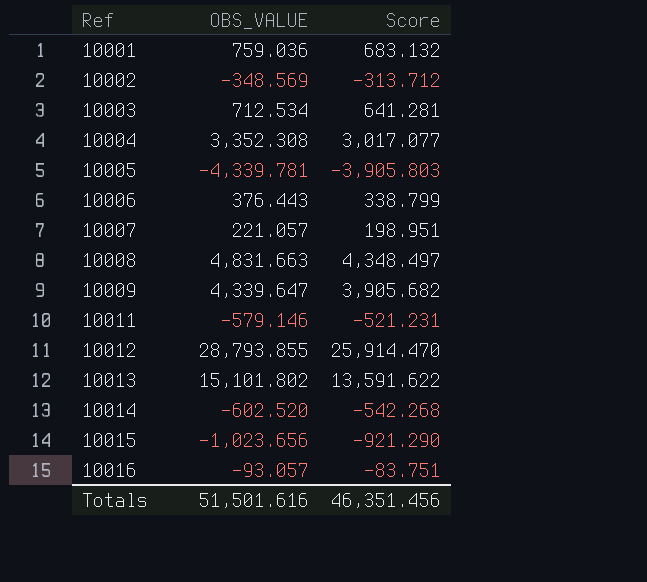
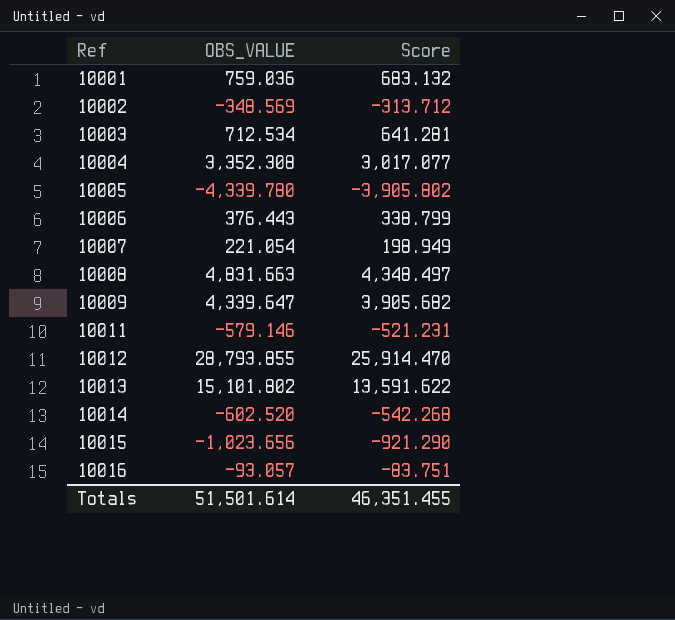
10005 | OBS_VALUE: -4,339.781 -> -4,339.780
10005 | Score: -3,905.803 -> -3,905.802
10007 | OBS_VALUE: 221.057 -> 221.054
10007 | Score: 198.951 -> 198.949
Totals | OBS_VALUE: 51,501.616 -> 51,501.614
Totals | Score: 46,351.456 -> 46,351.455

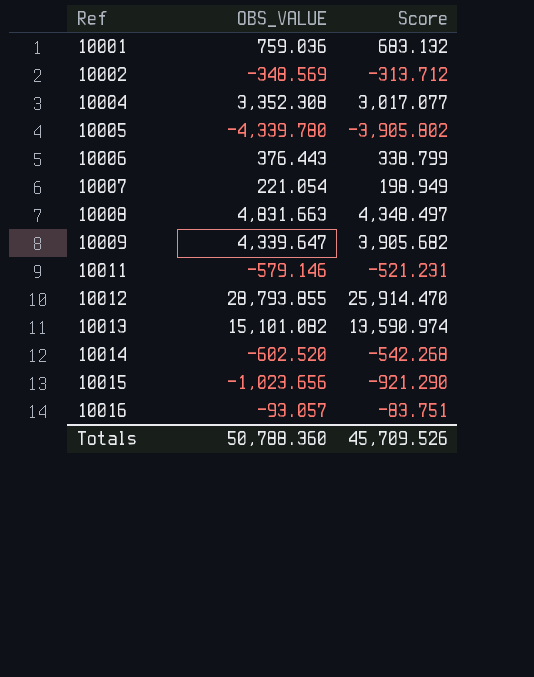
row 10003: 712.534 | 641.281 -> none
10013 | OBS_VALUE: 15,101.802 -> 15,101.082
10013 | Score: 13,591.622 -> 13,590.974
Totals | OBS_VALUE: 51,501.614 -> 50,788.360
Totals | Score: 46,351.455 -> 45,709.526

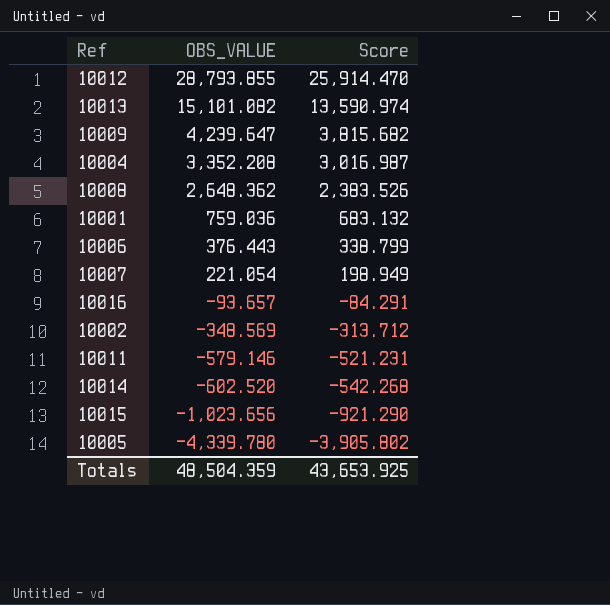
row order: Ref ascending -> OBS_VALUE descending
10009 | OBS_VALUE: 4,339.647 -> 4,239.647
10009 | Score: 3,905.682 -> 3,815.682
10004 | OBS_VALUE: 3,352.308 -> 3,352.208
10004 | Score: 3,017.077 -> 3,016.987
10008 | OBS_VALUE: 4,831.663 -> 2,648.362
10008 | Score: 4,348.497 -> 2,383.526
10016 | OBS_VALUE: -93.057 -> -93.657
10016 | Score: -83.751 -> -84.291
Totals | OBS_VALUE: 50,788.360 -> 48,504.359
Totals | Score: 45,709.526 -> 43,653.925

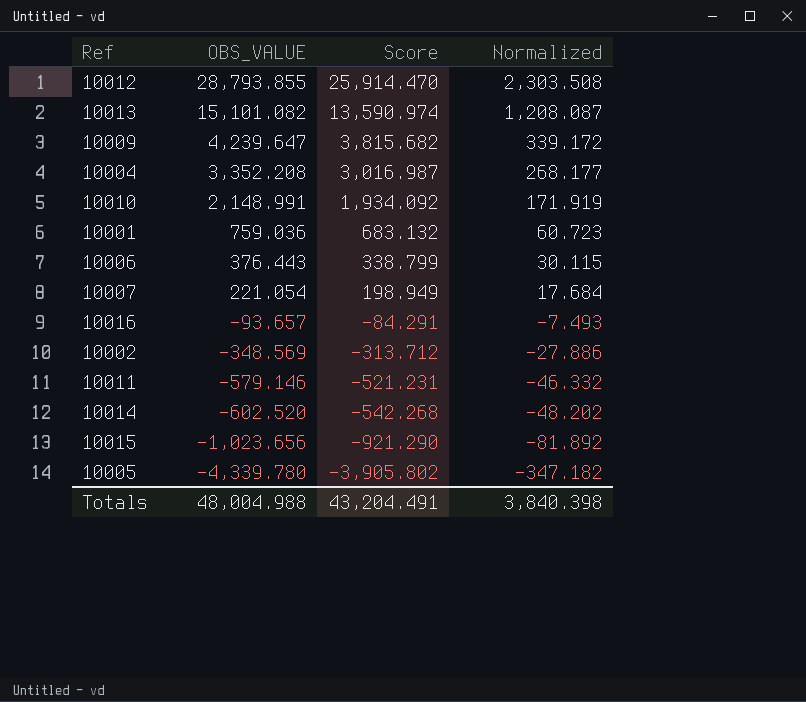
column Normalized | formula: none -> [OBS_VALUE] * 0.08
row 10008: 2,648.362 | 2,383.526 -> none
row 10010: none -> 2,148.991 | 1,934.092 | 171.919
Totals | OBS_VALUE: 48,504.359 -> 48,004.988
Totals | Score: 43,653.925 -> 43,204.491

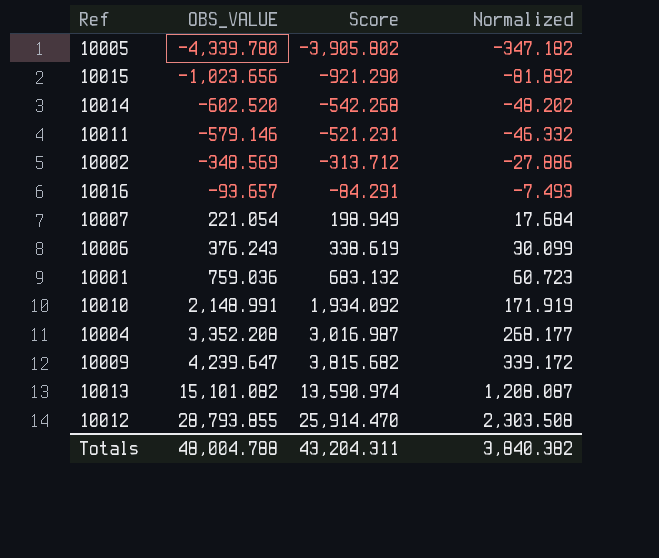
row order: OBS_VALUE descending -> OBS_VALUE ascending
10006 | OBS_VALUE: 376.443 -> 376.243
10006 | Score: 338.799 -> 338.619
10006 | Normalized: 30.115 -> 30.099
Totals | OBS_VALUE: 48,004.988 -> 48,004.788
Totals | Score: 43,204.491 -> 43,204.311
Totals | Normalized: 3,840.398 -> 3,840.382

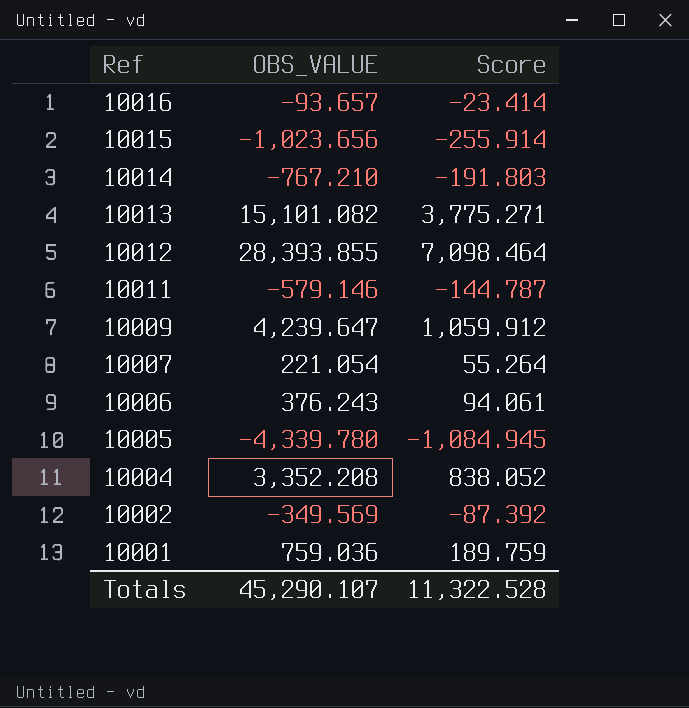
row order: OBS_VALUE ascending -> Ref descending
column Normalized | formula: [OBS_VALUE] * 0.08 -> none
column Score | formula: [OBS_VALUE] * 0.9 -> [OBS_VALUE] * 0.25
row 10010: 2,148.991 | 1,934.092 | 171.919 -> none
10014 | OBS_VALUE: -602.520 -> -767.210
10012 | OBS_VALUE: 28,793.855 -> 28,393.855
10002 | OBS_VALUE: -348.569 -> -349.569
Totals | OBS_VALUE: 48,004.788 -> 45,290.107
Totals | Score: 43,204.311 -> 11,322.528

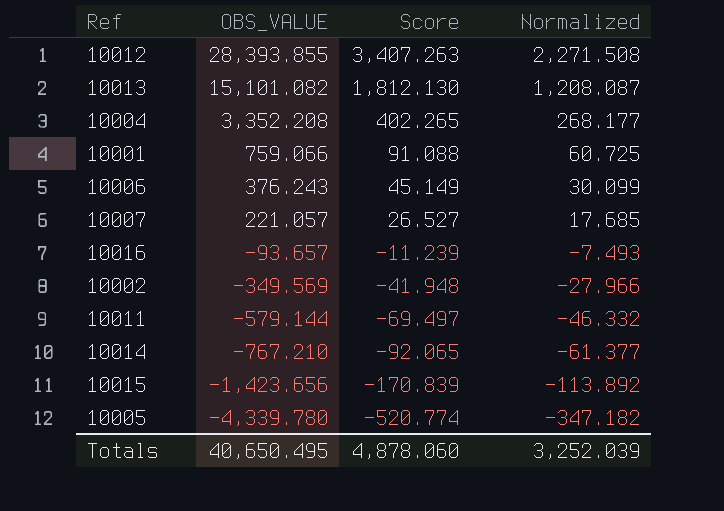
row order: Ref descending -> OBS_VALUE descending
column Score | formula: [OBS_VALUE] * 0.25 -> [OBS_VALUE] * 0.12
column Normalized | formula: none -> [OBS_VALUE] * 0.08
row 10009: 4,239.647 | 1,059.912 -> none
10001 | OBS_VALUE: 759.036 -> 759.066
10007 | OBS_VALUE: 221.054 -> 221.057
10011 | OBS_VALUE: -579.146 -> -579.144
10015 | OBS_VALUE: -1,023.656 -> -1,423.656
Totals | OBS_VALUE: 45,290.107 -> 40,650.495
Totals | Score: 11,322.528 -> 4,878.060

